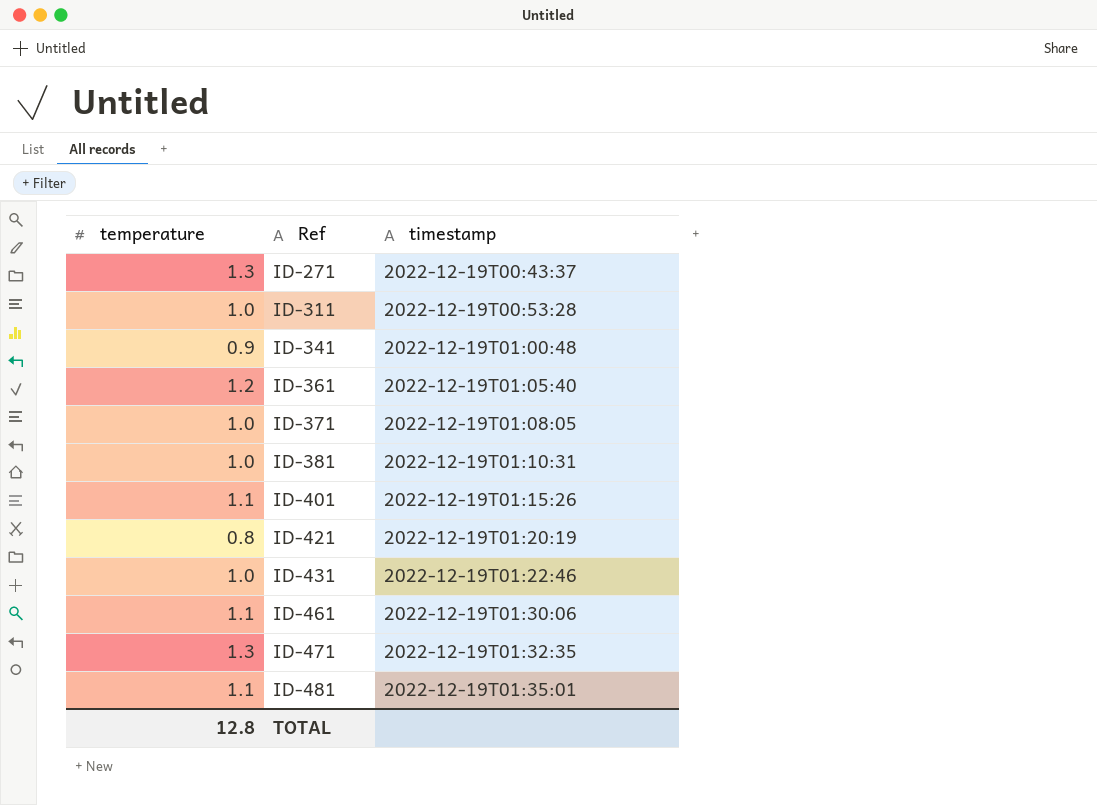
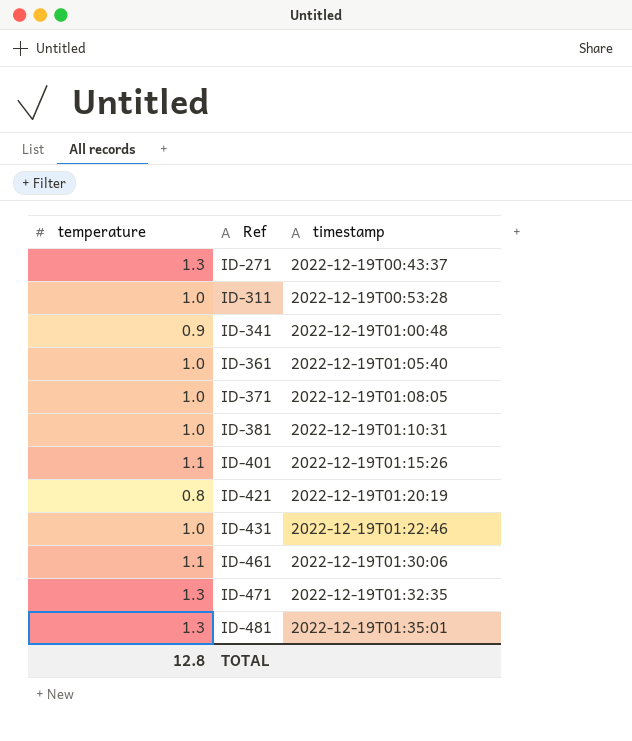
ID-361 | temperature: 1.2 -> 1.0
ID-481 | temperature: 1.1 -> 1.3

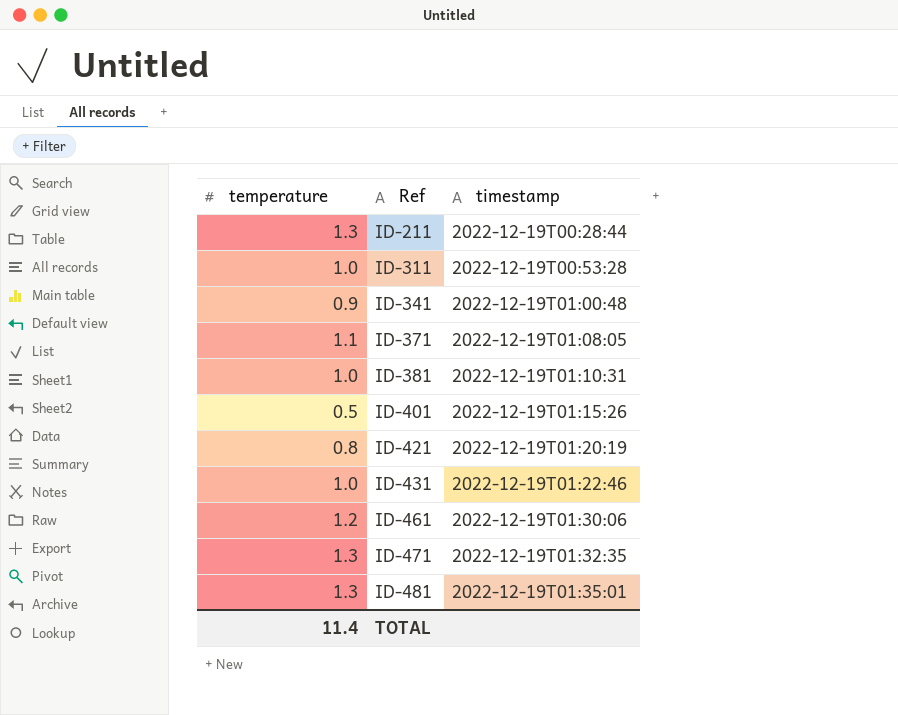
row ID-271: 1.3 | 2022-12-19T00:43:37 -> none
row ID-361: 1.0 | 2022-12-19T01:05:40 -> none
row ID-211: none -> 1.3 | 2022-12-19T00:28:44
ID-371 | temperature: 1.0 -> 1.1
ID-401 | temperature: 1.1 -> 0.5
ID-461 | temperature: 1.1 -> 1.2
TOTAL | temperature: 12.8 -> 11.4

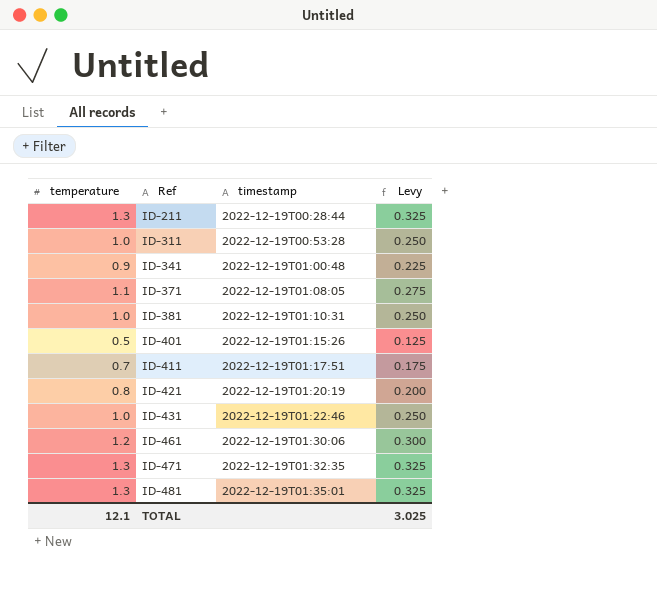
column Levy | formula: none -> [temperature] * 0.25
row ID-411: none -> 0.7 | 2022-12-19T01:17:51 | 0.175
TOTAL | temperature: 11.4 -> 12.1

